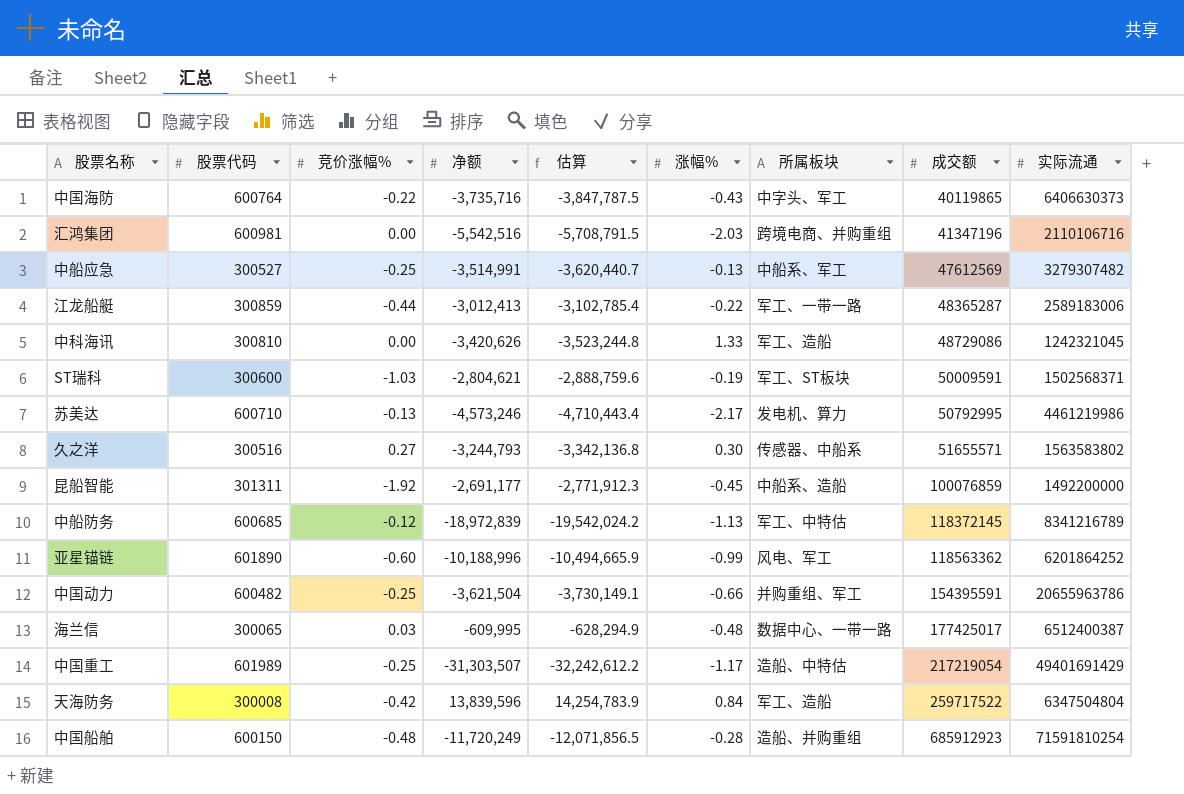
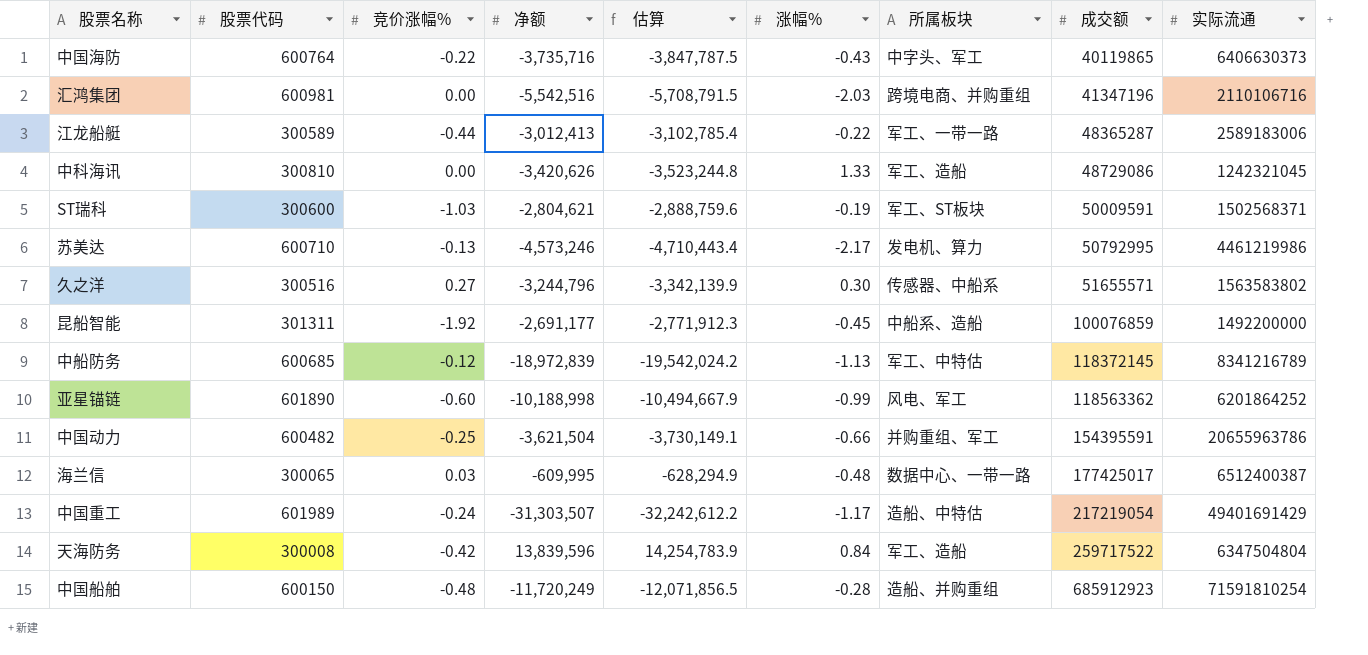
row 中船应急: 300527 | -0.25 | -3,514,991 | -3,620,440.7 | -0.13 | 中船系、军工 | 47612569 | 3279307482 -> none
江龙船艇 | 股票代码: 300859 -> 300589
久之洋 | 净额: -3,244,793 -> -3,244,796
久之洋 | 估算: -3,342,136.8 -> -3,342,139.9
亚星锚链 | 净额: -10,188,996 -> -10,188,998
亚星锚链 | 估算: -10,494,665.9 -> -10,494,667.9
中国重工 | 竞价涨幅%: -0.25 -> -0.24

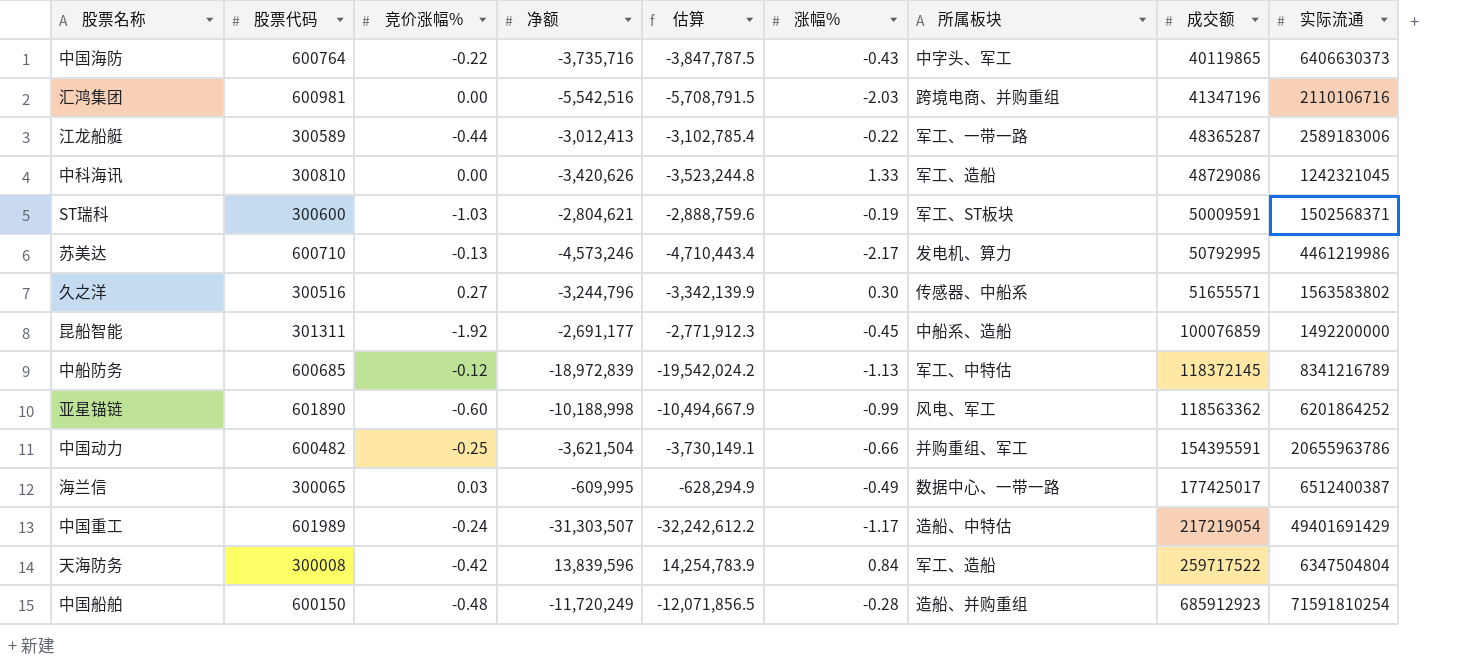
海兰信 | 涨幅%: -0.48 -> -0.49

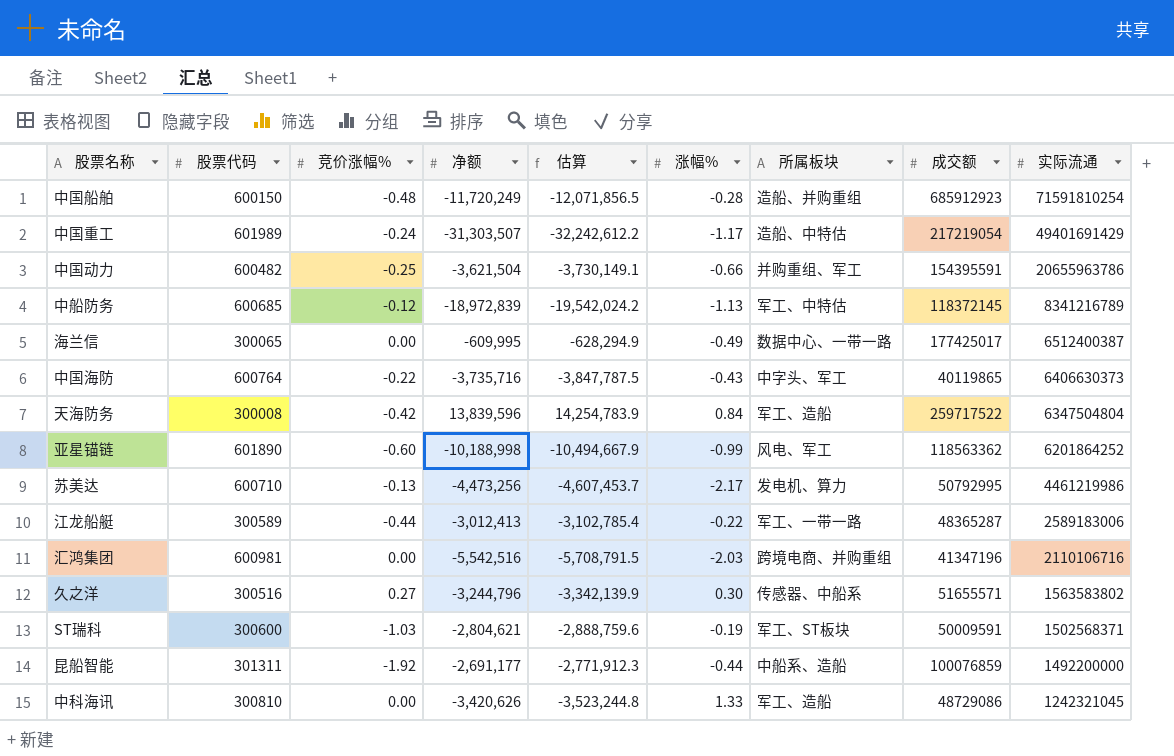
row order: 成交额 ascending -> 实际流通 descending
海兰信 | 竞价涨幅%: 0.03 -> 0.00
苏美达 | 净额: -4,573,246 -> -4,473,256
苏美达 | 估算: -4,710,443.4 -> -4,607,453.7
昆船智能 | 涨幅%: -0.45 -> -0.44

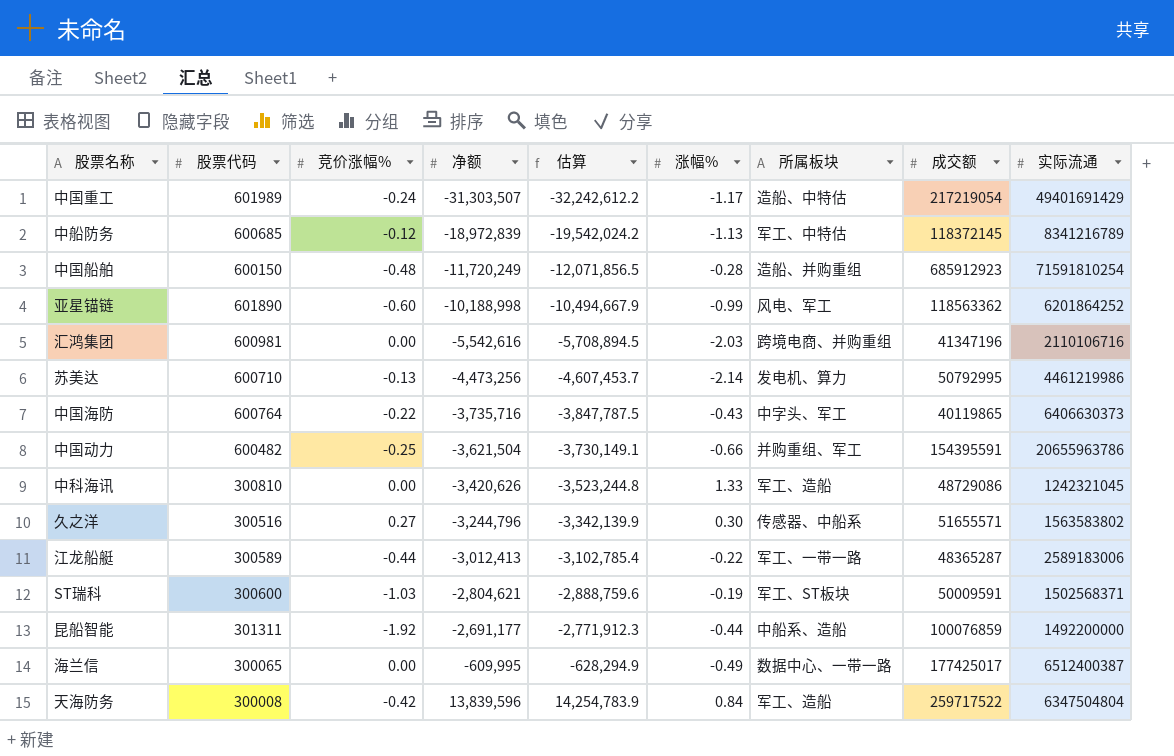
row order: 实际流通 descending -> 净额 ascending
汇鸿集团 | 净额: -5,542,516 -> -5,542,616
汇鸿集团 | 估算: -5,708,791.5 -> -5,708,894.5
苏美达 | 涨幅%: -2.17 -> -2.14

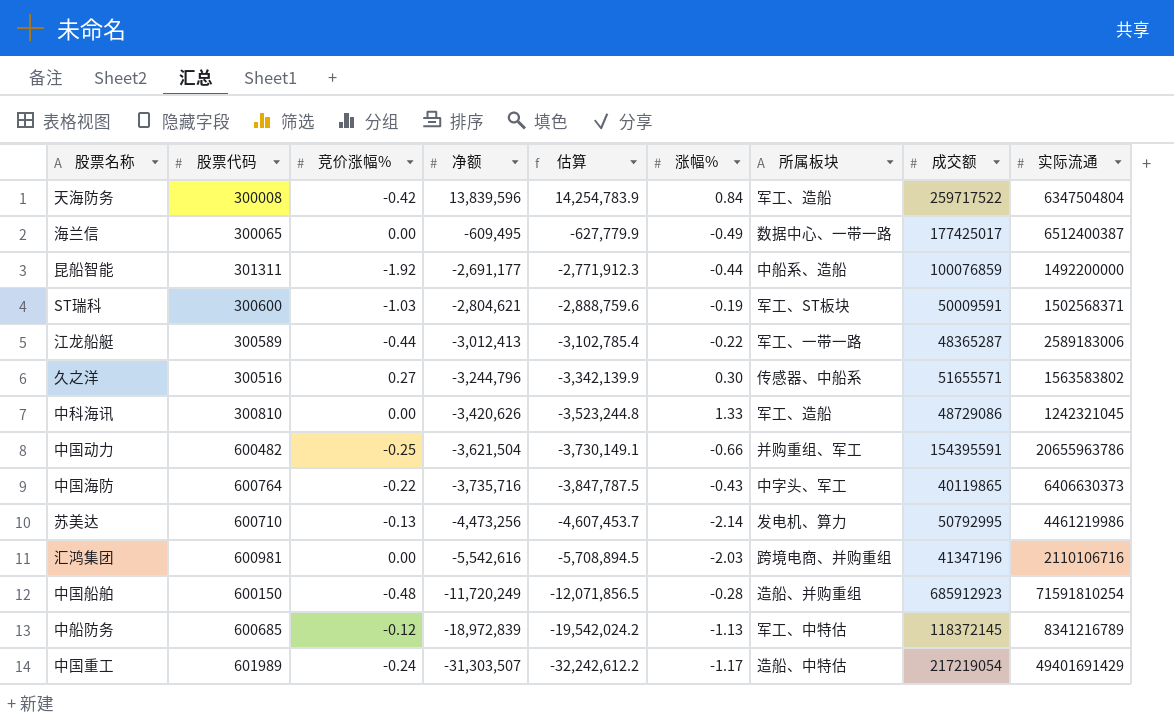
row order: 净额 ascending -> 净额 descending
row 亚星锚链: 601890 | -0.60 | -10,188,998 | -10,494,667.9 | -0.99 | 风电、军工 | 118563362 | 6201864252 -> none
海兰信 | 净额: -609,995 -> -609,495
海兰信 | 估算: -628,294.9 -> -627,779.9

